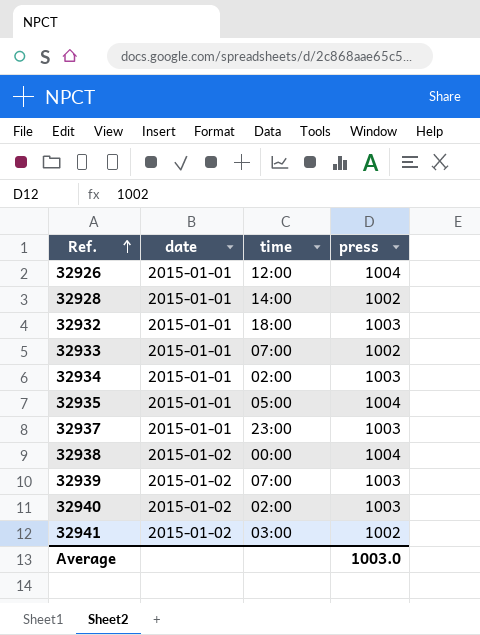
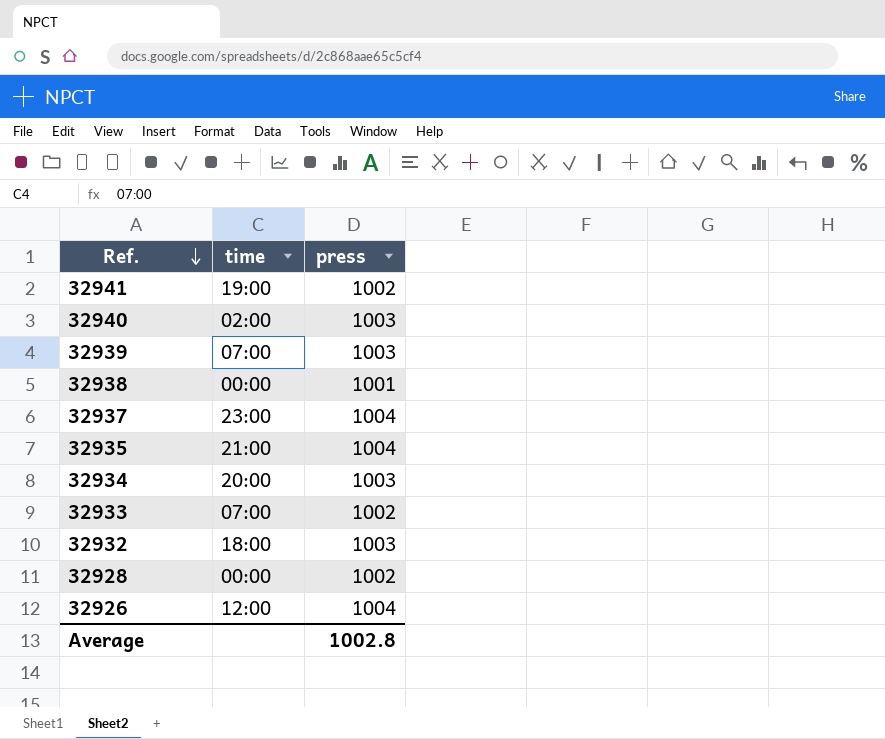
row order: Ref. ascending -> Ref. descending
column date | position: 2 -> none
32941 | time: 03:00 -> 19:00
32938 | press: 1004 -> 1001
32937 | press: 1003 -> 1004
32935 | time: 05:00 -> 21:00
32934 | time: 02:00 -> 20:00
32928 | time: 14:00 -> 00:00
Average | press: 1003.0 -> 1002.8

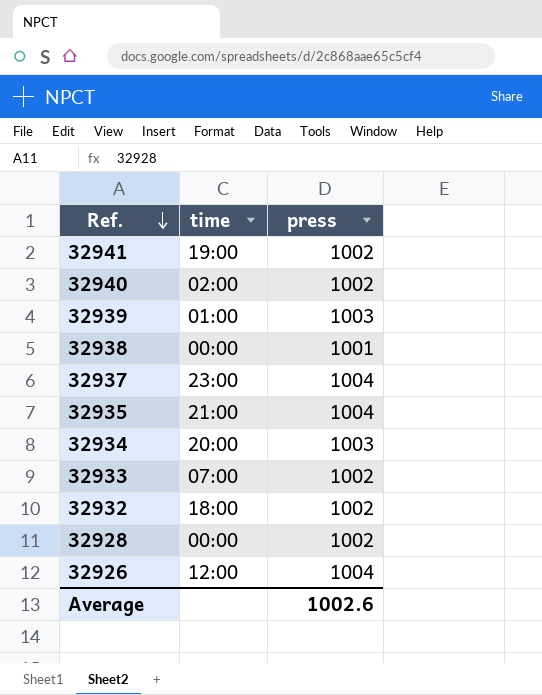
32940 | press: 1003 -> 1002
32939 | time: 07:00 -> 01:00
32932 | press: 1003 -> 1002
Average | press: 1002.8 -> 1002.6

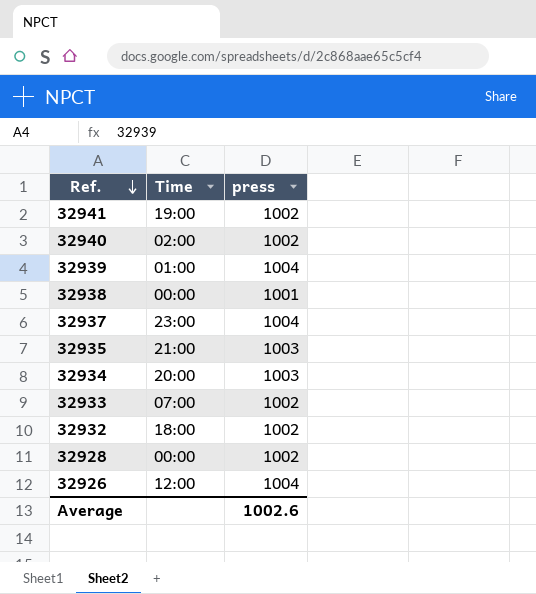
column name: time -> Time
32939 | press: 1003 -> 1004
32935 | press: 1004 -> 1003

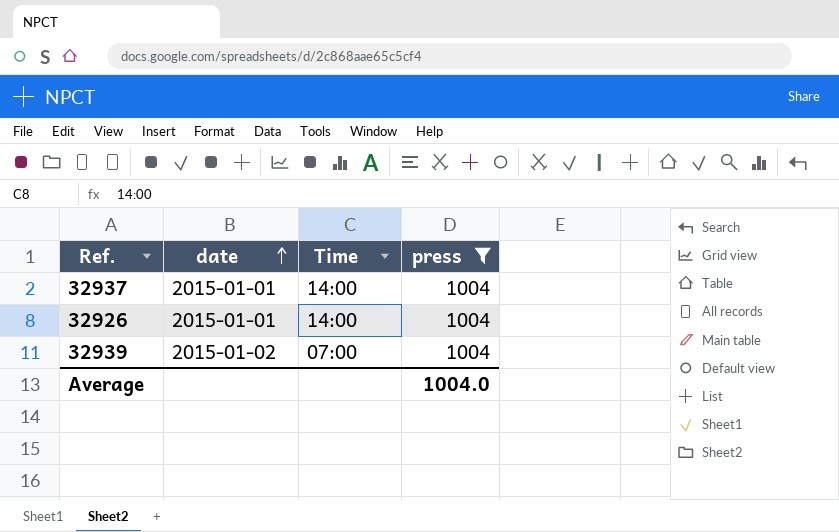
filter: none -> press = 1004
row order: Ref. descending -> date ascending
column date | position: none -> 2
32937 | Time: 23:00 -> 14:00
32926 | Time: 12:00 -> 14:00
32939 | Time: 01:00 -> 07:00
Average | press: 1002.6 -> 1004.0

